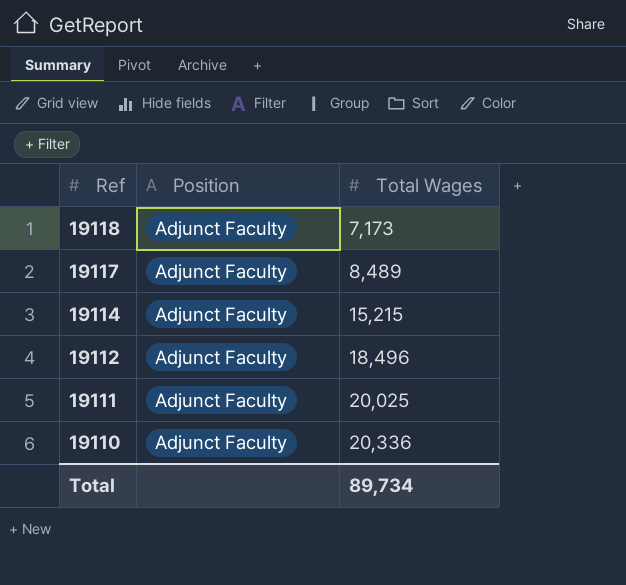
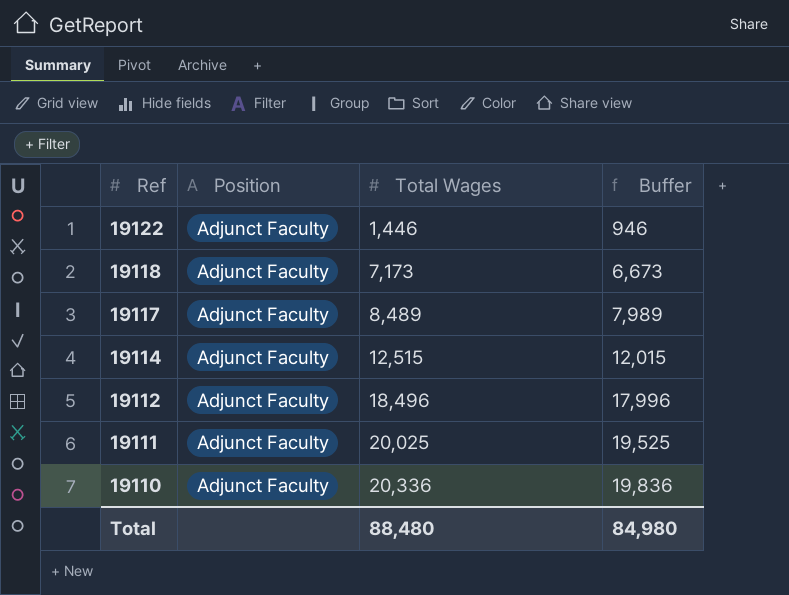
column Buffer | formula: none -> [Total Wages] - 500
row 19122: none -> Adjunct Faculty | 1,446 | 946
19114 | Total Wages: 15,215 -> 12,515
Total | Total Wages: 89,734 -> 88,480

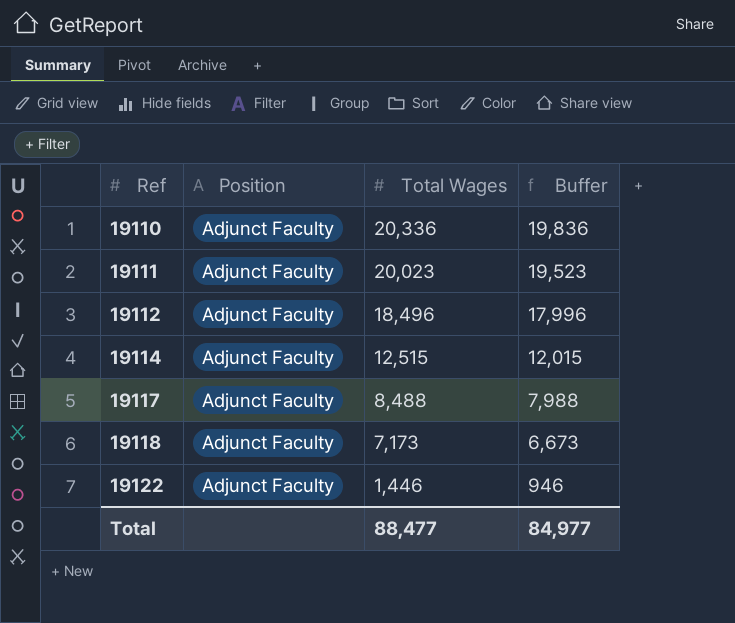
row order: Ref descending -> Ref ascending
19111 | Total Wages: 20,025 -> 20,023
19111 | Buffer: 19,525 -> 19,523
19117 | Total Wages: 8,489 -> 8,488
19117 | Buffer: 7,989 -> 7,988
Total | Total Wages: 88,480 -> 88,477
Total | Buffer: 84,980 -> 84,977

